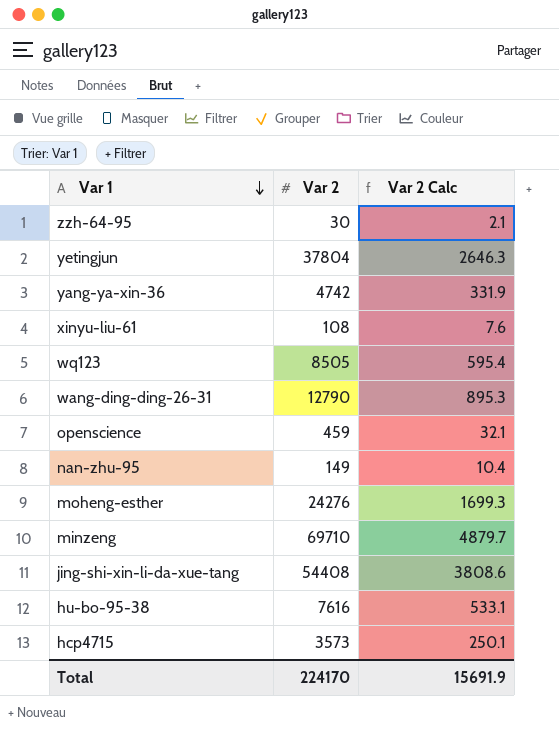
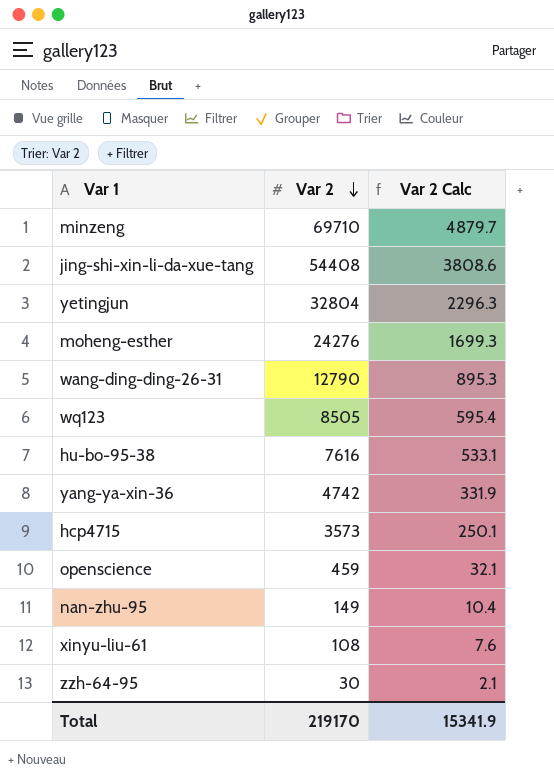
row order: Var 1 descending -> Var 2 descending
yetingjun | Var 2: 37804 -> 32804
yetingjun | Var 2 Calc: 2646.3 -> 2296.3
Total | Var 2: 224170 -> 219170
Total | Var 2 Calc: 15691.9 -> 15341.9

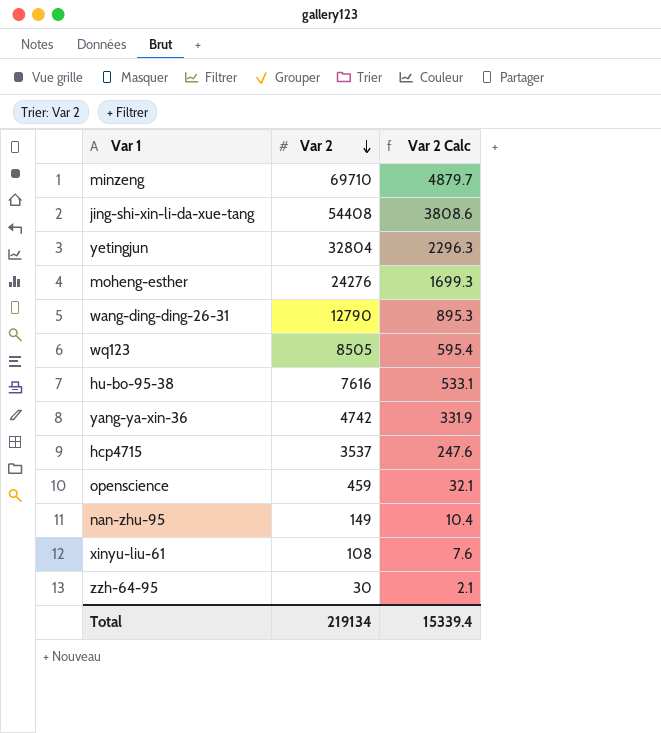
hcp4715 | Var 2: 3573 -> 3537
hcp4715 | Var 2 Calc: 250.1 -> 247.6
Total | Var 2: 219170 -> 219134
Total | Var 2 Calc: 15341.9 -> 15339.4

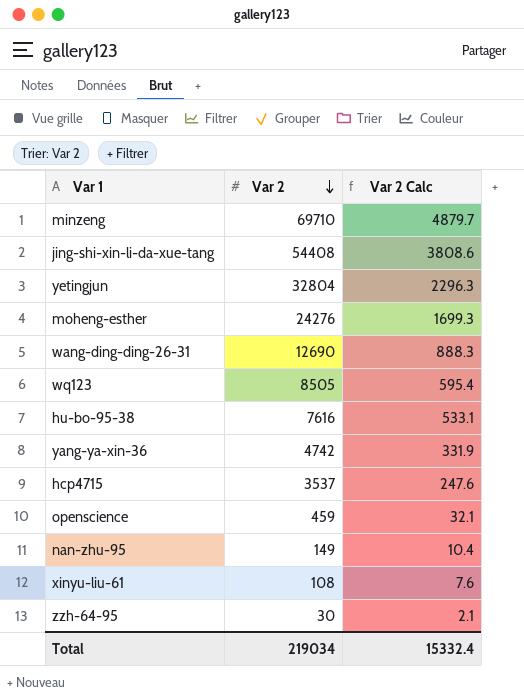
wang-ding-ding-26-31 | Var 2: 12790 -> 12690
wang-ding-ding-26-31 | Var 2 Calc: 895.3 -> 888.3
Total | Var 2: 219134 -> 219034
Total | Var 2 Calc: 15339.4 -> 15332.4

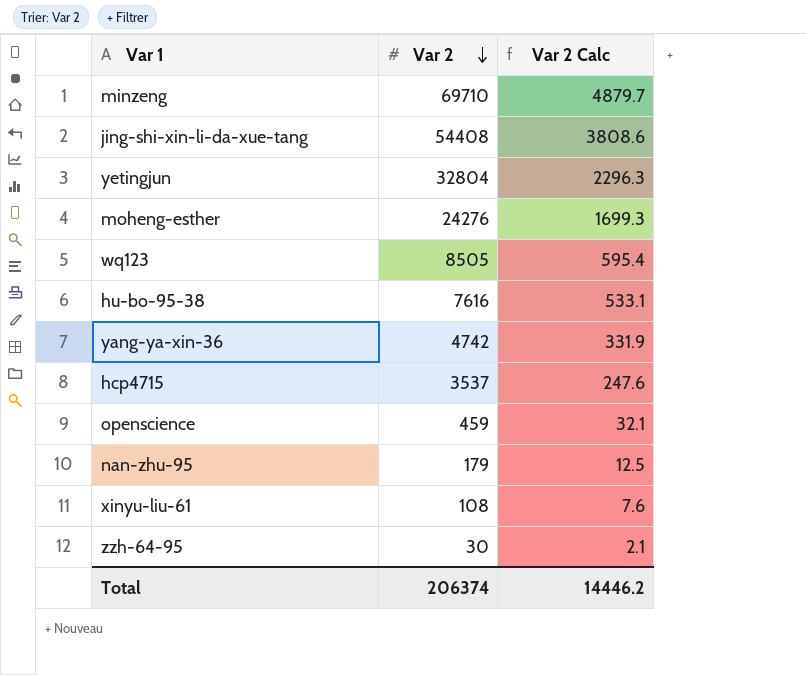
row wang-ding-ding-26-31: 12690 | 888.3 -> none
nan-zhu-95 | Var 2: 149 -> 179
nan-zhu-95 | Var 2 Calc: 10.4 -> 12.5
Total | Var 2: 219034 -> 206374
Total | Var 2 Calc: 15332.4 -> 14446.2

